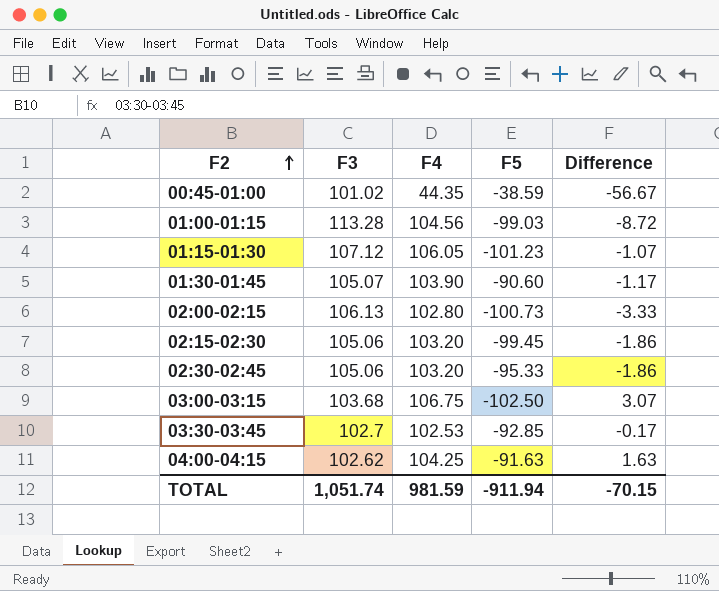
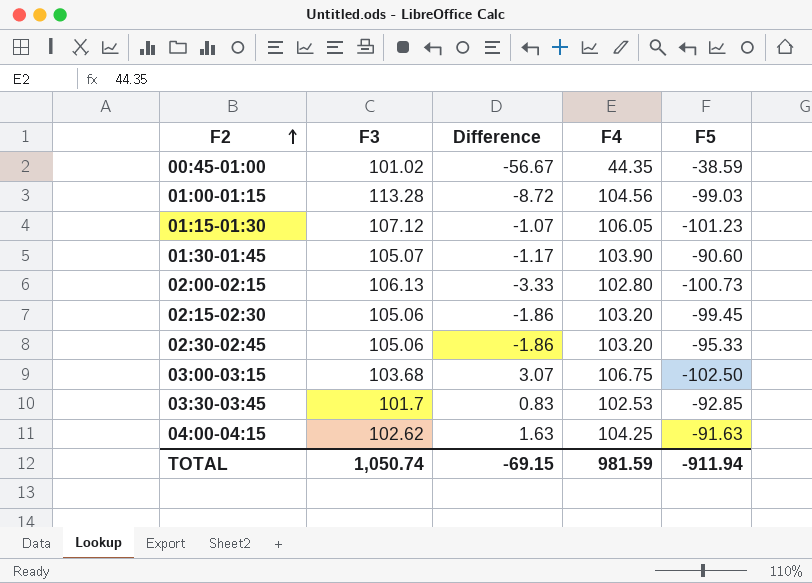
column Difference | position: 5 -> 3
03:30-03:45 | F3: 102.7 -> 101.7
03:30-03:45 | Difference: -0.17 -> 0.83
TOTAL | F3: 1,051.74 -> 1,050.74
TOTAL | Difference: -70.15 -> -69.15

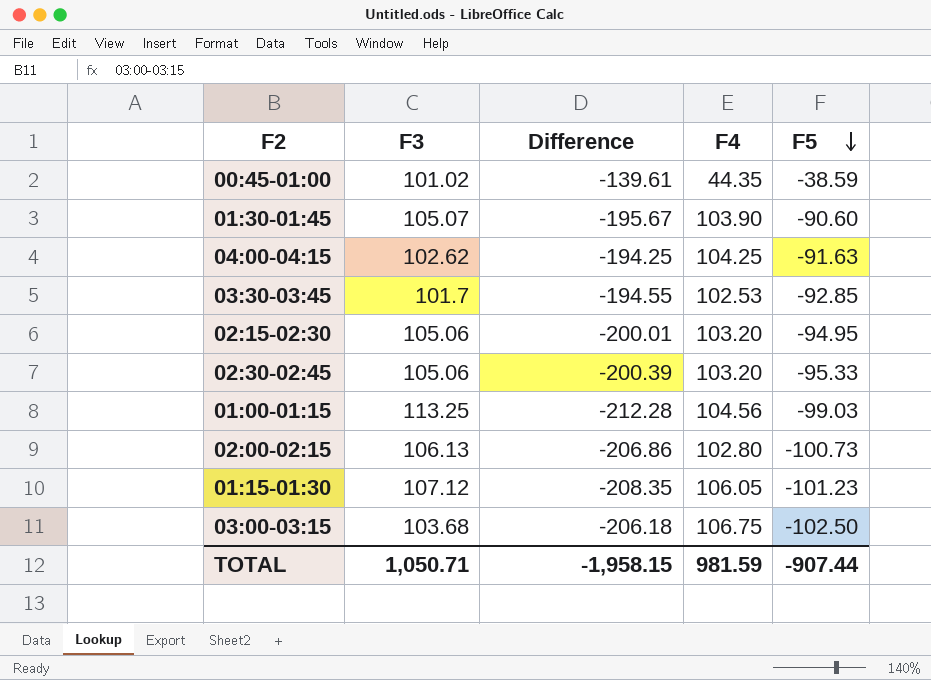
row order: F2 ascending -> F5 descending
column Difference | formula: [F4] - [F3] -> [F5] - [F3]
02:15-02:30 | F5: -99.45 -> -94.95
01:00-01:15 | F3: 113.28 -> 113.25
TOTAL | F3: 1,050.74 -> 1,050.71
TOTAL | Difference: -69.15 -> -1,958.15
TOTAL | F5: -911.94 -> -907.44

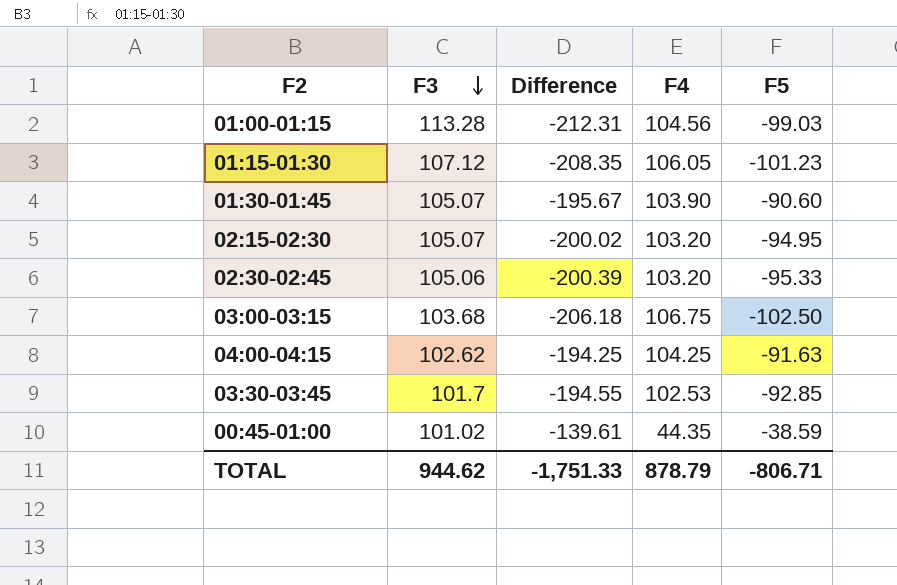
row order: F5 descending -> F3 descending
row 02:00-02:15: 106.13 | -206.86 | 102.80 | -100.73 -> none
01:00-01:15 | F3: 113.25 -> 113.28
01:00-01:15 | Difference: -212.28 -> -212.31
02:15-02:30 | F3: 105.06 -> 105.07
02:15-02:30 | Difference: -200.01 -> -200.02
TOTAL | F3: 1,050.71 -> 944.62
TOTAL | Difference: -1,958.15 -> -1,751.33
TOTAL | F4: 981.59 -> 878.79
TOTAL | F5: -907.44 -> -806.71

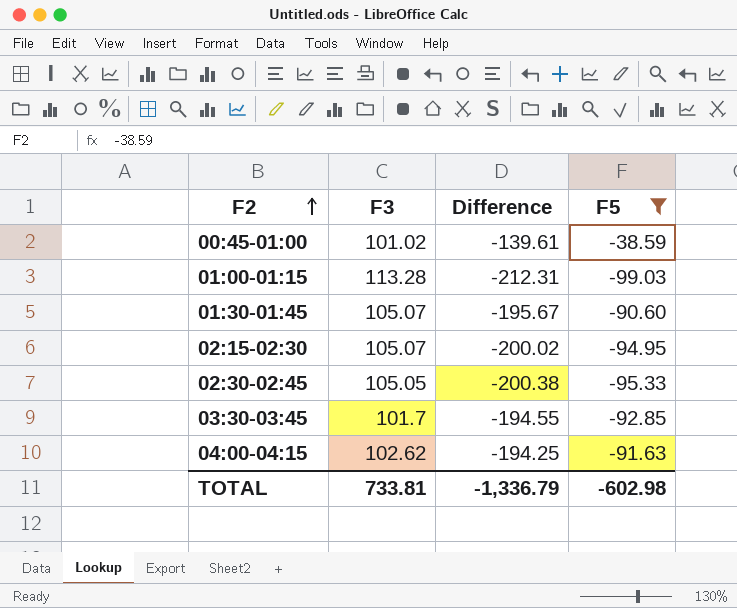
filter: none -> F5 >= -99.03
row order: F3 descending -> F2 ascending
column F4 | position: 4 -> none
02:30-02:45 | F3: 105.06 -> 105.05
02:30-02:45 | Difference: -200.39 -> -200.38
TOTAL | F3: 944.62 -> 733.81
TOTAL | Difference: -1,751.33 -> -1,336.79
TOTAL | F5: -806.71 -> -602.98

